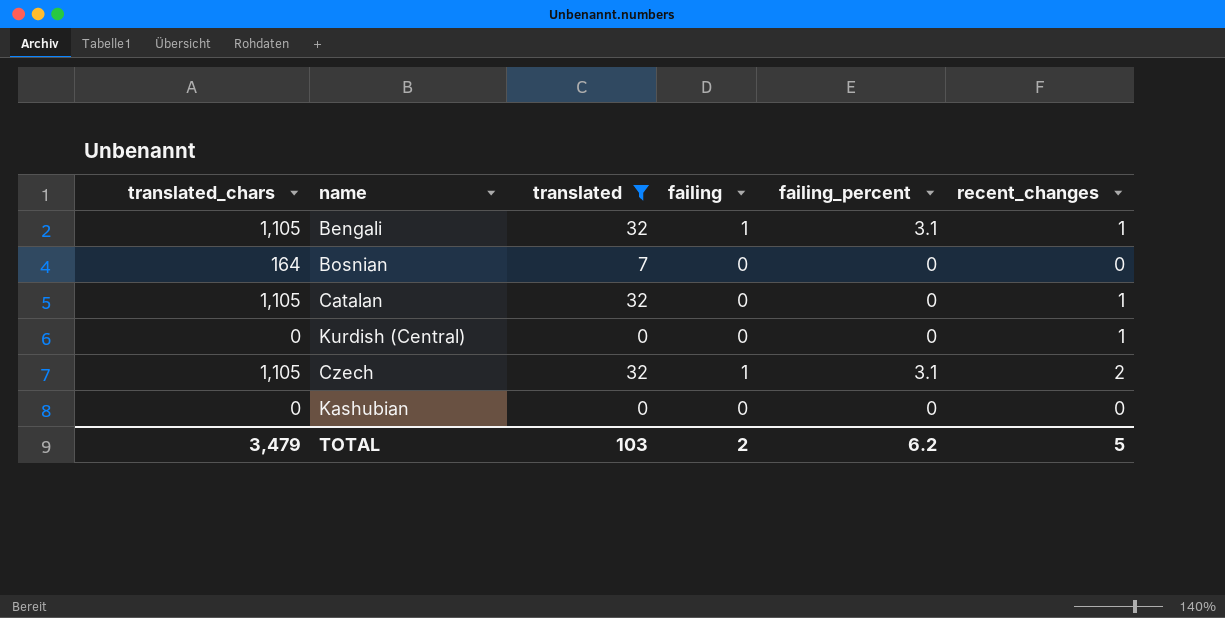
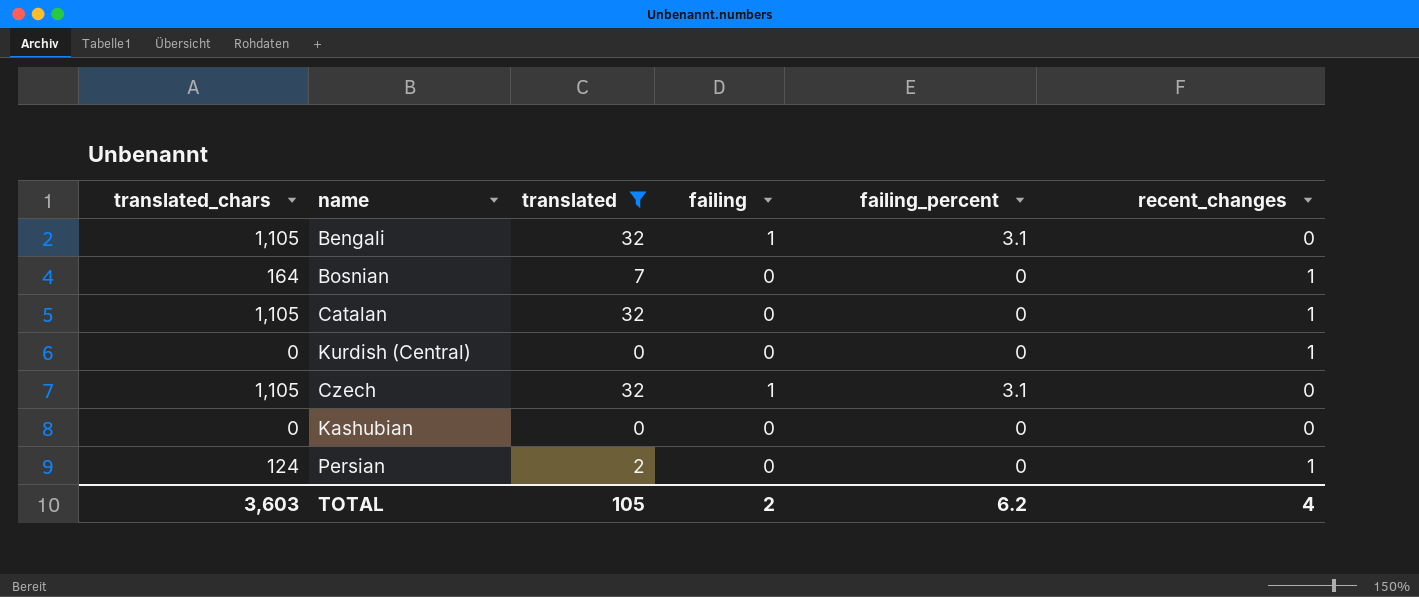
Bengali | recent_changes: 1 -> 0
Bosnian | recent_changes: 0 -> 1
Czech | recent_changes: 2 -> 0
row Persian: none -> 124 | 2 | 0 | 0 | 1
TOTAL | translated_chars: 3,479 -> 3,603
TOTAL | translated: 103 -> 105
TOTAL | recent_changes: 5 -> 4

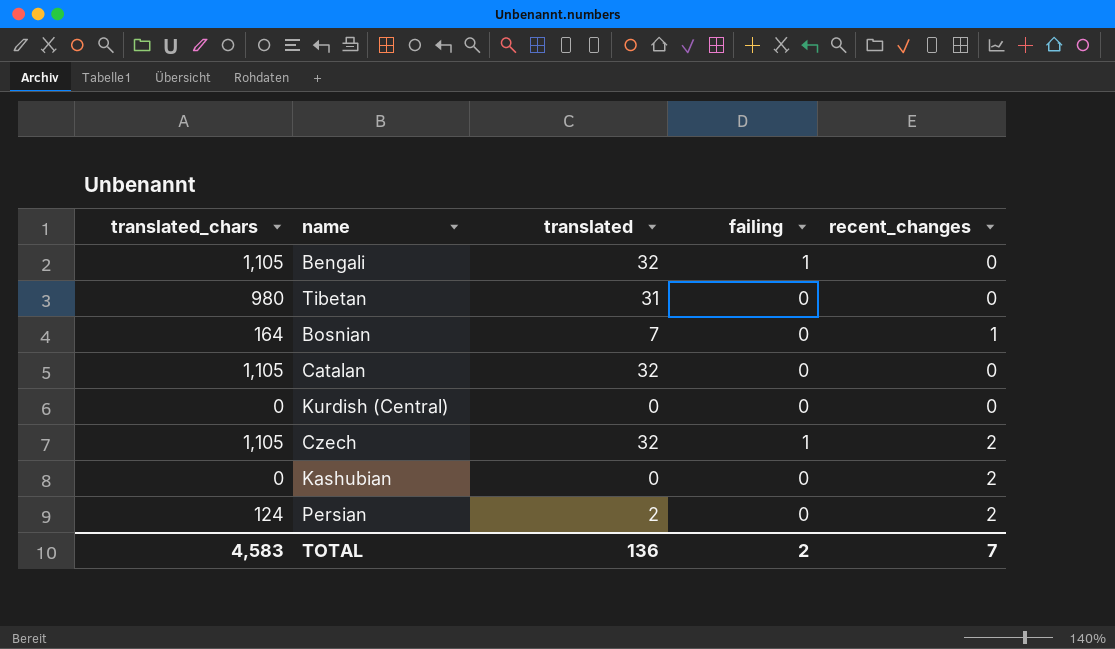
filter: translated != 31 -> none
column failing_percent | position: 5 -> none
Catalan | recent_changes: 1 -> 0
Kurdish (Central) | recent_changes: 1 -> 0
Czech | recent_changes: 0 -> 2
Kashubian | recent_changes: 0 -> 2
Persian | recent_changes: 1 -> 2
TOTAL | translated_chars: 3,603 -> 4,583
TOTAL | translated: 105 -> 136
TOTAL | recent_changes: 4 -> 7

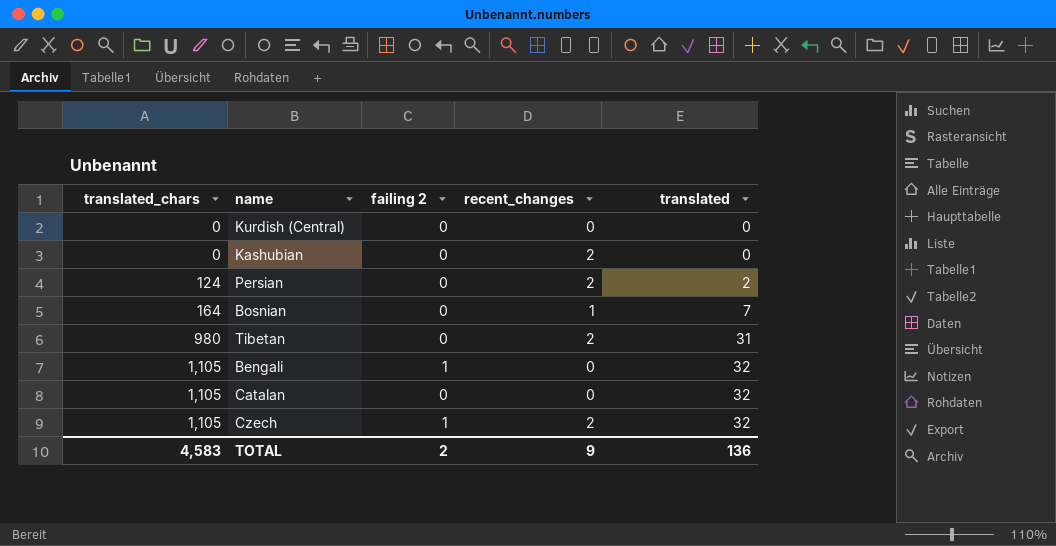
row order: none -> translated_chars ascending
column name: failing -> failing 2
column translated | position: 3 -> 5
Tibetan | recent_changes: 0 -> 2
TOTAL | recent_changes: 7 -> 9

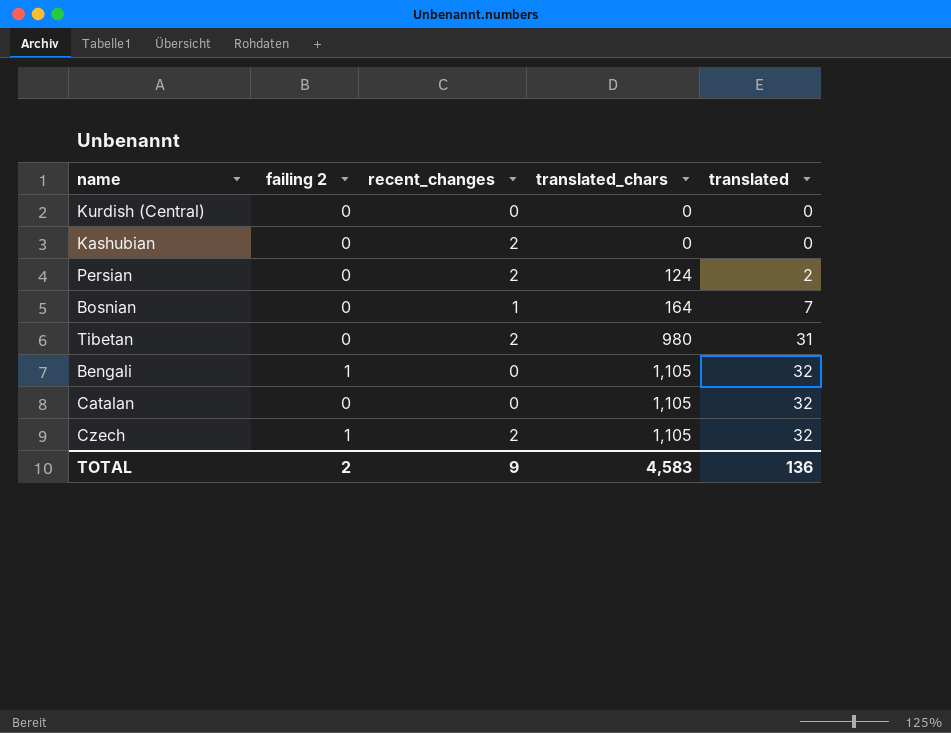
column translated_chars | position: 1 -> 4

